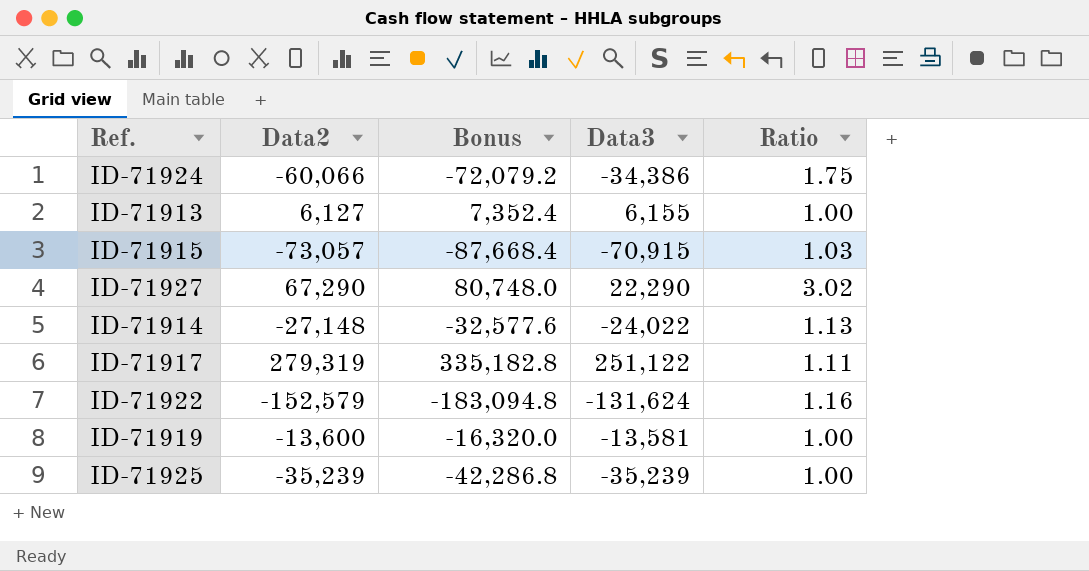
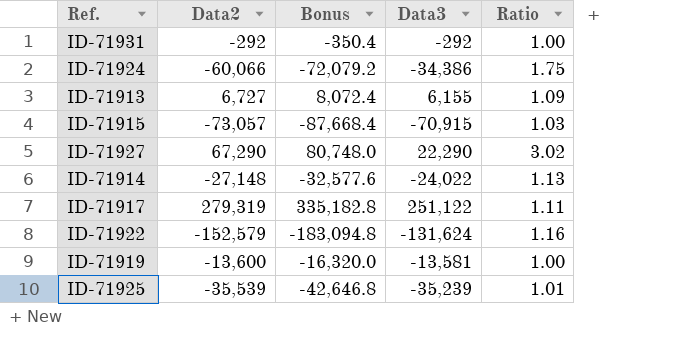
row ID-71931: none -> -292 | -350.4 | -292 | 1.00
ID-71913 | Data2: 6,127 -> 6,727
ID-71913 | Bonus: 7,352.4 -> 8,072.4
ID-71913 | Ratio: 1.00 -> 1.09
ID-71925 | Data2: -35,239 -> -35,539
ID-71925 | Bonus: -42,286.8 -> -42,646.8
ID-71925 | Ratio: 1.00 -> 1.01

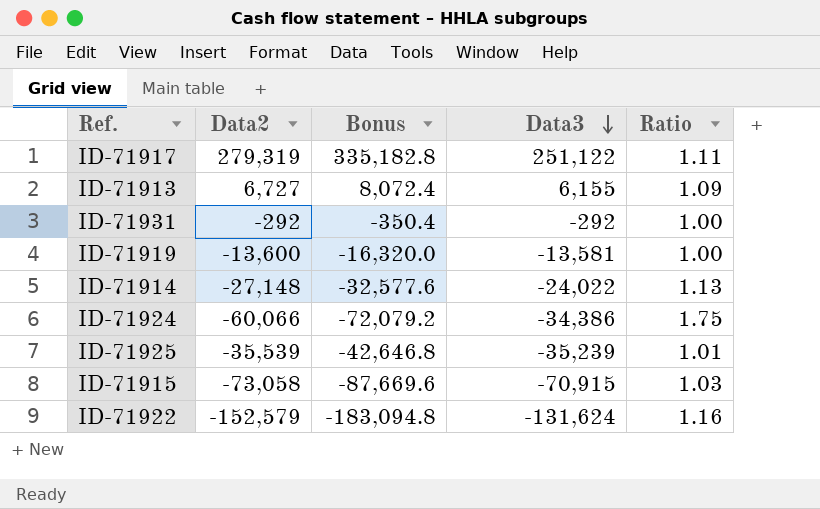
row order: none -> Data3 descending
row ID-71927: 67,290 | 80,748.0 | 22,290 | 3.02 -> none
ID-71915 | Data2: -73,057 -> -73,058
ID-71915 | Bonus: -87,668.4 -> -87,669.6

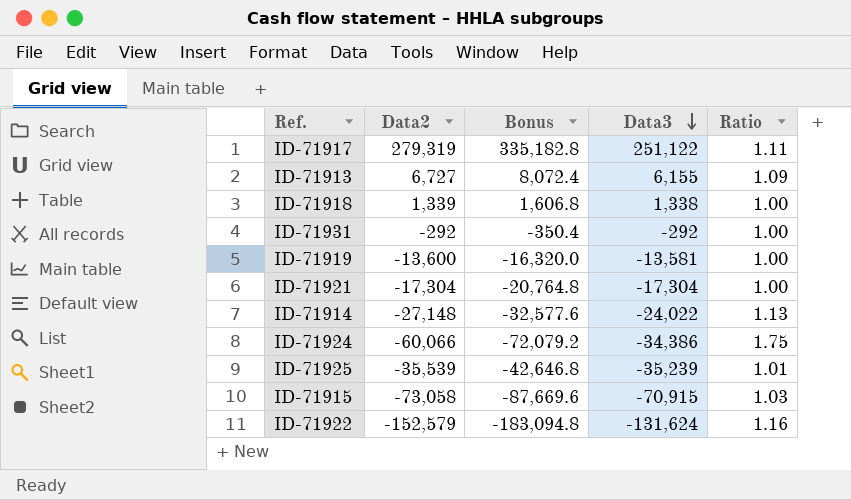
row ID-71918: none -> 1,339 | 1,606.8 | 1,338 | 1.00
row ID-71921: none -> -17,304 | -20,764.8 | -17,304 | 1.00

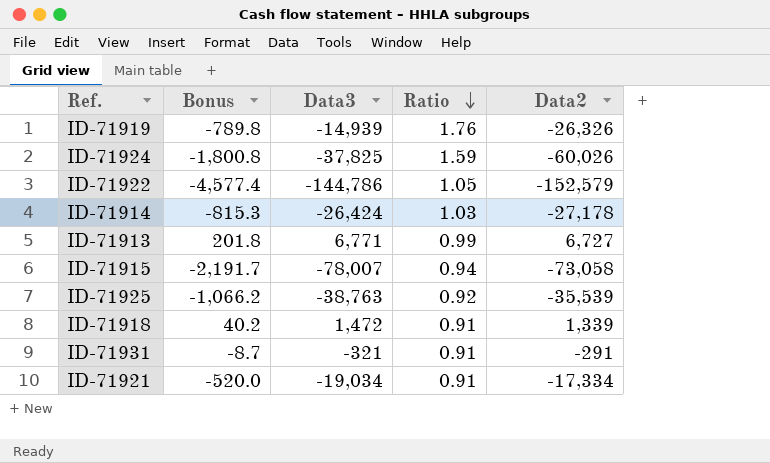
row order: Data3 descending -> Ratio descending
column Bonus | formula: [Data2] * 1.2 -> [Data2] * 0.03
column Data2 | position: 2 -> 5
row ID-71917: 279,319 | 335,182.8 | 251,122 | 1.11 -> none
ID-71919 | Data3: -13,581 -> -14,939
ID-71919 | Ratio: 1.00 -> 1.76
ID-71919 | Data2: -13,600 -> -26,326
ID-71924 | Data3: -34,386 -> -37,825
ID-71924 | Ratio: 1.75 -> 1.59
ID-71924 | Data2: -60,066 -> -60,026
ID-71922 | Data3: -131,624 -> -144,786
ID-71922 | Ratio: 1.16 -> 1.05
ID-71914 | Data3: -24,022 -> -26,424
ID-71914 | Ratio: 1.13 -> 1.03
ID-71914 | Data2: -27,148 -> -27,178
ID-71913 | Data3: 6,155 -> 6,771
ID-71913 | Ratio: 1.09 -> 0.99
ID-71915 | Data3: -70,915 -> -78,007
ID-71915 | Ratio: 1.03 -> 0.94
ID-71925 | Data3: -35,239 -> -38,763
ID-71925 | Ratio: 1.01 -> 0.92
ID-71918 | Data3: 1,338 -> 1,472
ID-71918 | Ratio: 1.00 -> 0.91
ID-71931 | Data3: -292 -> -321
ID-71931 | Ratio: 1.00 -> 0.91
ID-71931 | Data2: -292 -> -291
ID-71921 | Data3: -17,304 -> -19,034
ID-71921 | Ratio: 1.00 -> 0.91
ID-71921 | Data2: -17,304 -> -17,334

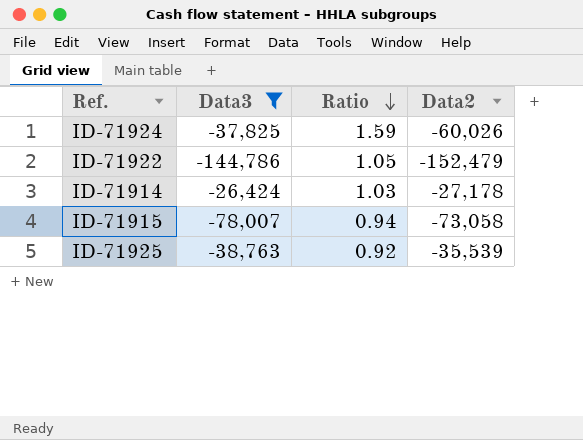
filter: none -> Data3 <= -26,424
column Bonus | formula: [Data2] * 0.03 -> none
ID-71922 | Data2: -152,579 -> -152,479

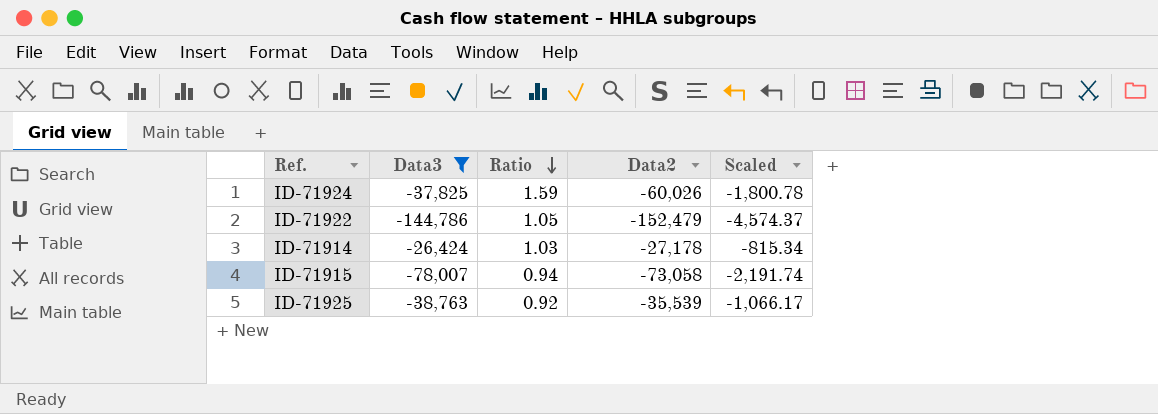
column Scaled | formula: none -> [Data2] * 0.03

